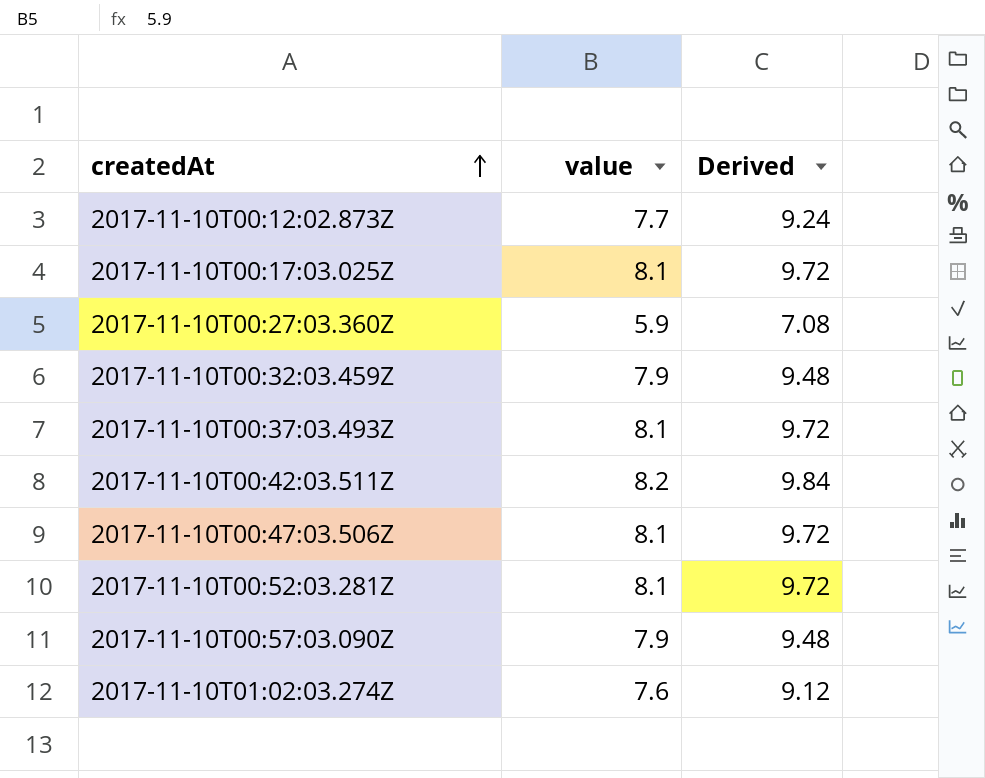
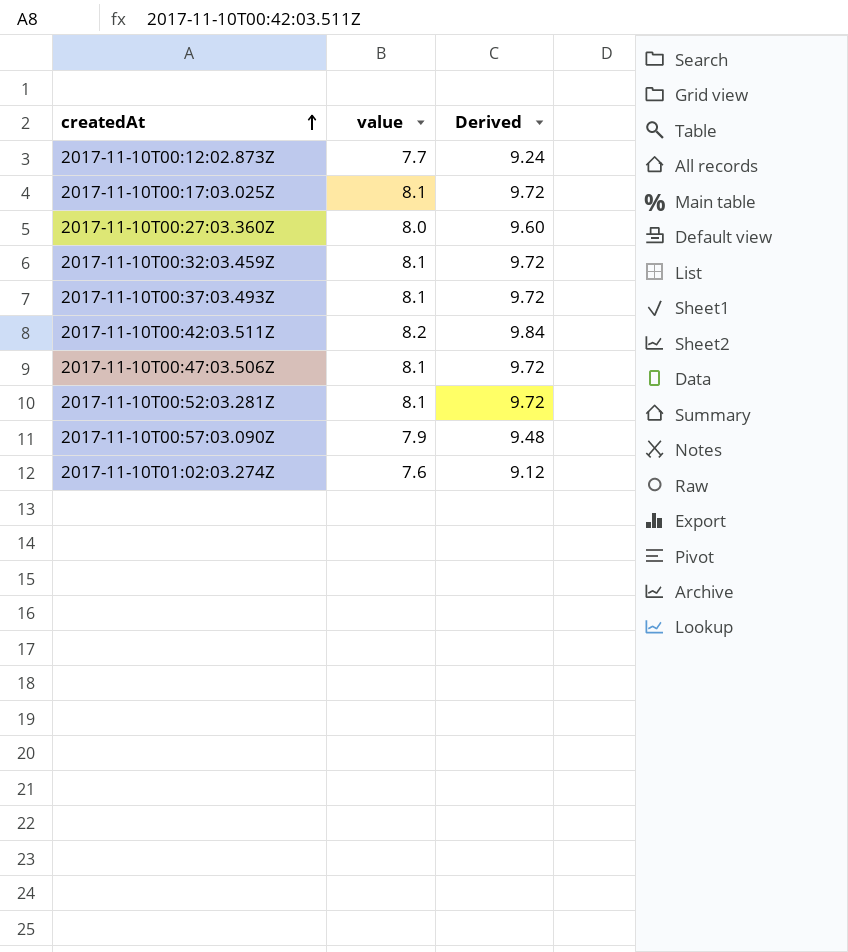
2017-11-10T00:27:03.360Z | value: 5.9 -> 8.0
2017-11-10T00:27:03.360Z | Derived: 7.08 -> 9.60
2017-11-10T00:32:03.459Z | value: 7.9 -> 8.1
2017-11-10T00:32:03.459Z | Derived: 9.48 -> 9.72

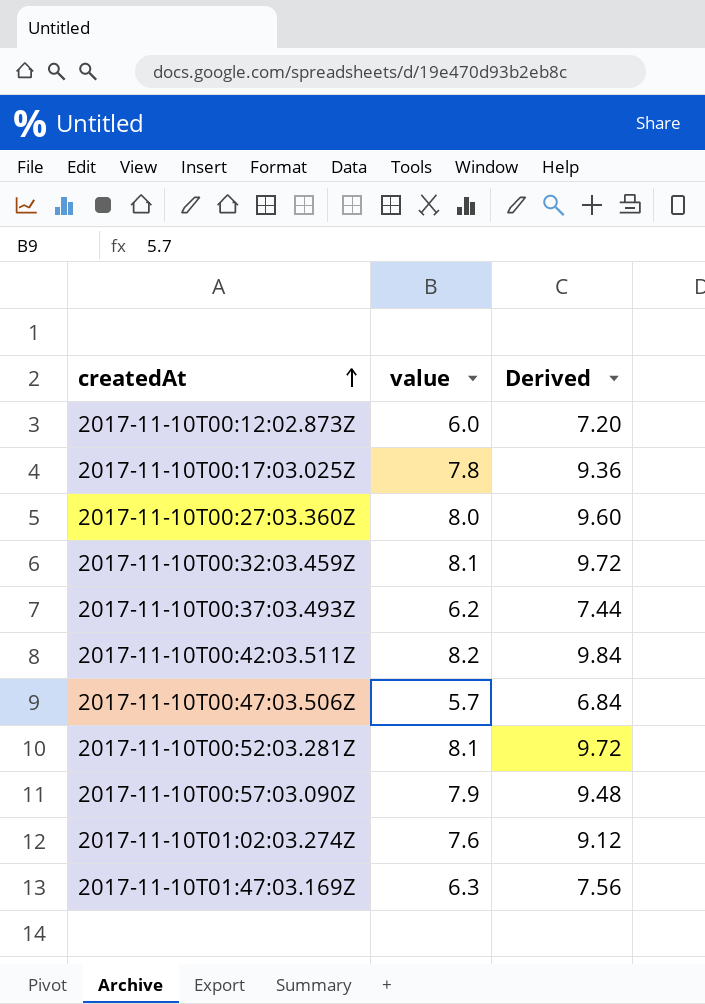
2017-11-10T00:12:02.873Z | value: 7.7 -> 6.0
2017-11-10T00:12:02.873Z | Derived: 9.24 -> 7.20
2017-11-10T00:17:03.025Z | value: 8.1 -> 7.8
2017-11-10T00:17:03.025Z | Derived: 9.72 -> 9.36
2017-11-10T00:37:03.493Z | value: 8.1 -> 6.2
2017-11-10T00:37:03.493Z | Derived: 9.72 -> 7.44
2017-11-10T00:47:03.506Z | value: 8.1 -> 5.7
2017-11-10T00:47:03.506Z | Derived: 9.72 -> 6.84
row 2017-11-10T01:47:03.169Z: none -> 6.3 | 7.56

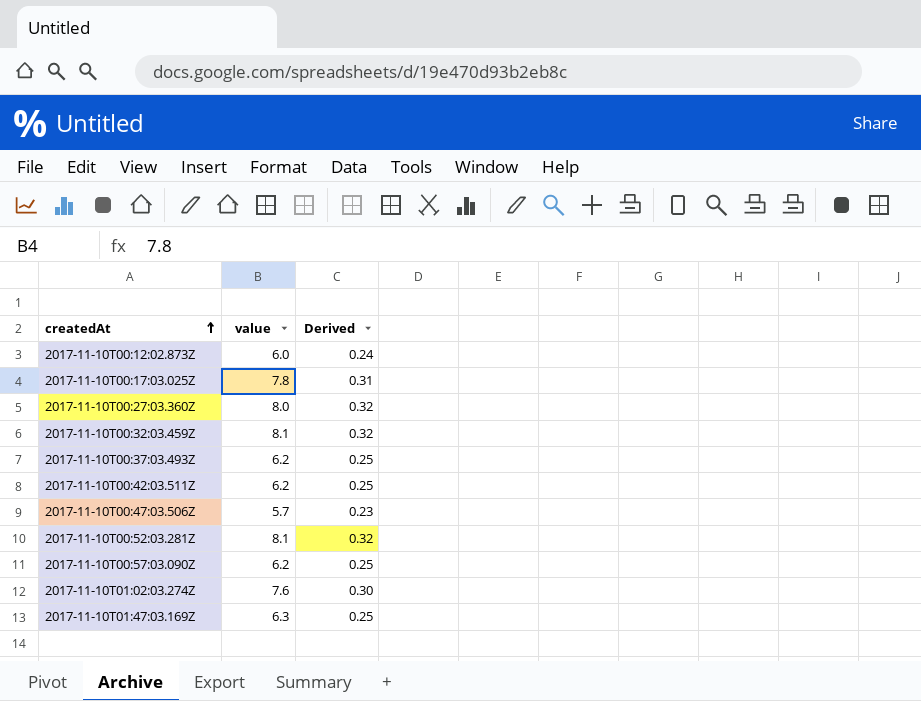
column Derived | formula: [value] * 1.2 -> [value] * 0.04
2017-11-10T00:42:03.511Z | value: 8.2 -> 6.2
2017-11-10T00:57:03.090Z | value: 7.9 -> 6.2

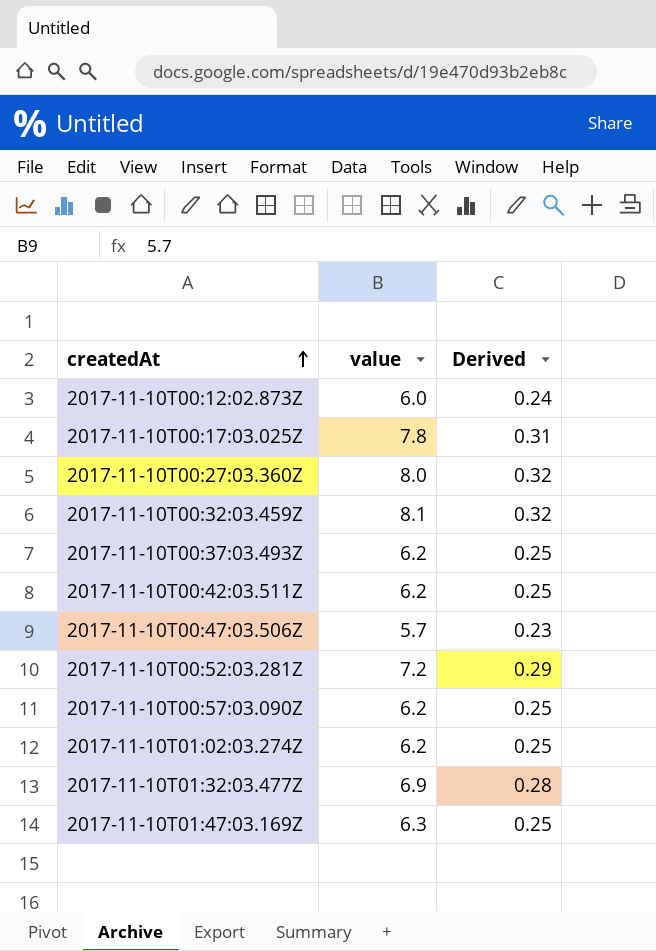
2017-11-10T00:52:03.281Z | value: 8.1 -> 7.2
2017-11-10T00:52:03.281Z | Derived: 0.32 -> 0.29
2017-11-10T01:02:03.274Z | value: 7.6 -> 6.2
2017-11-10T01:02:03.274Z | Derived: 0.30 -> 0.25
row 2017-11-10T01:32:03.477Z: none -> 6.9 | 0.28

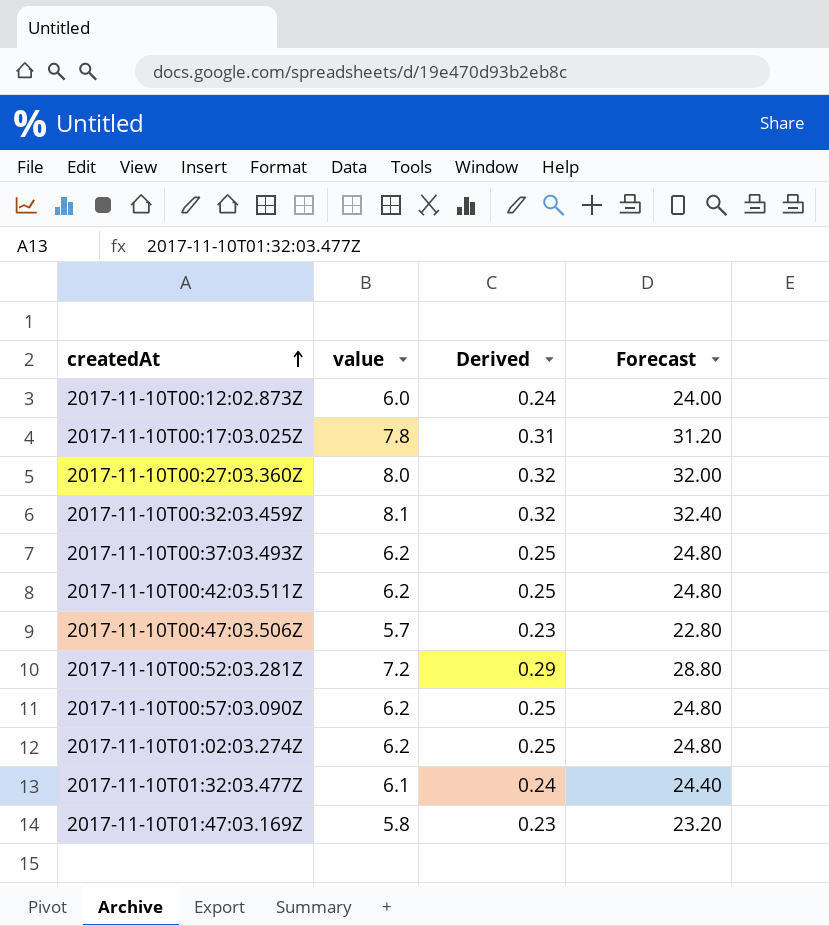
column Forecast | formula: none -> [value] * 4
2017-11-10T01:32:03.477Z | value: 6.9 -> 6.1
2017-11-10T01:32:03.477Z | Derived: 0.28 -> 0.24
2017-11-10T01:47:03.169Z | value: 6.3 -> 5.8
2017-11-10T01:47:03.169Z | Derived: 0.25 -> 0.23

